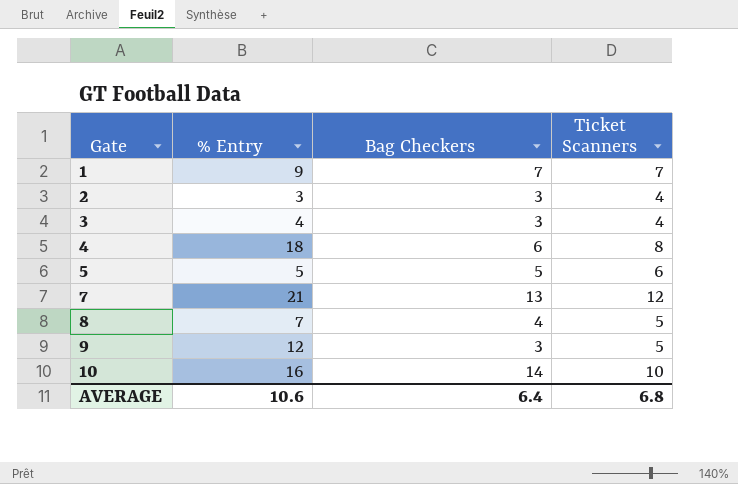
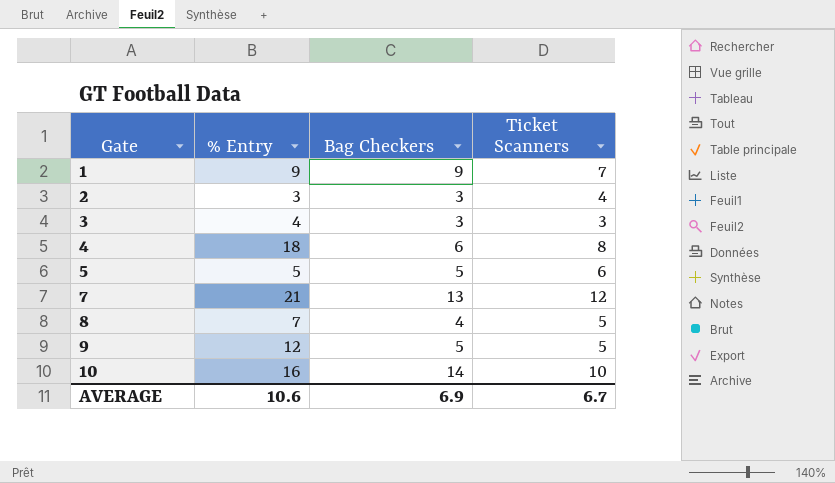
1 | Bag Checkers: 7 -> 9
3 | Ticket Scanners: 4 -> 3
9 | Bag Checkers: 3 -> 5
AVERAGE | Bag Checkers: 6.4 -> 6.9
AVERAGE | Ticket Scanners: 6.8 -> 6.7

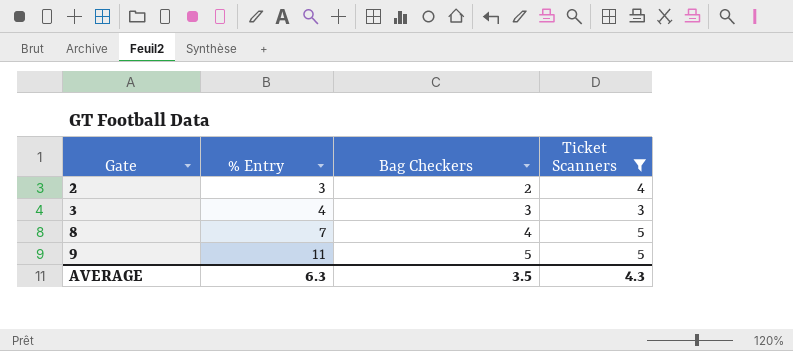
filter: none -> Ticket Scanners <= 5
2 | Bag Checkers: 3 -> 2
9 | % Entry: 12 -> 11
AVERAGE | % Entry: 10.6 -> 6.3
AVERAGE | Bag Checkers: 6.9 -> 3.5
AVERAGE | Ticket Scanners: 6.7 -> 4.3

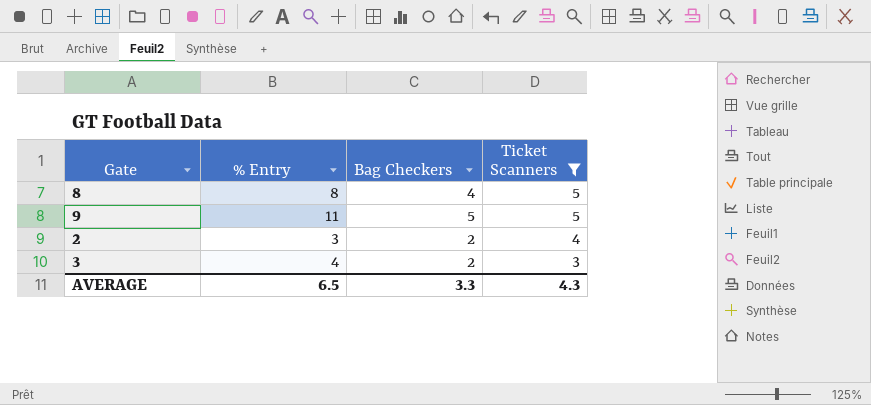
row order: Gate ascending -> Ticket Scanners descending
8 | % Entry: 7 -> 8
3 | Bag Checkers: 3 -> 2
AVERAGE | % Entry: 6.3 -> 6.5
AVERAGE | Bag Checkers: 3.5 -> 3.3

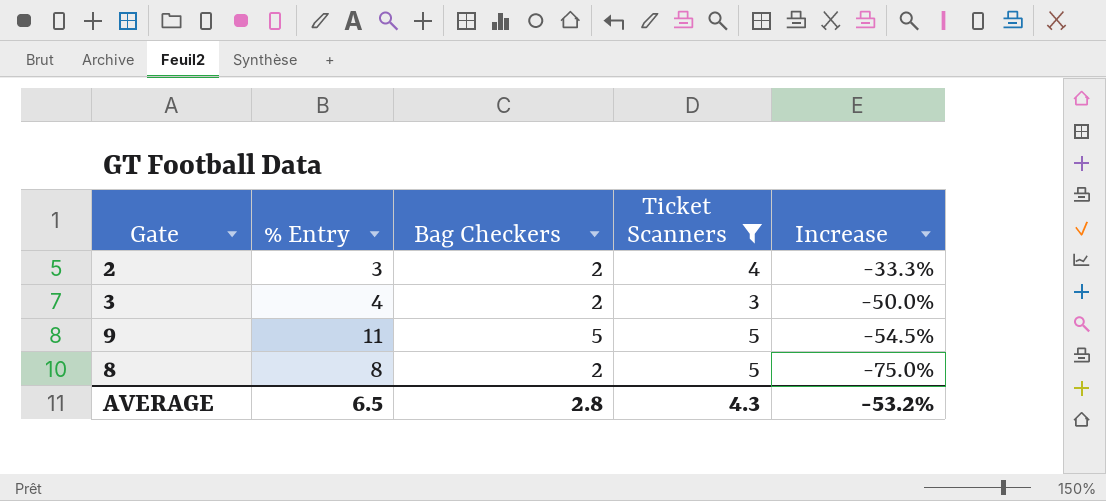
row order: Ticket Scanners descending -> Increase descending
column Increase | formula: none -> ([Bag Checkers] - [% Entry]) / [% Entry]
8 | Bag Checkers: 4 -> 2
AVERAGE | Bag Checkers: 3.3 -> 2.8

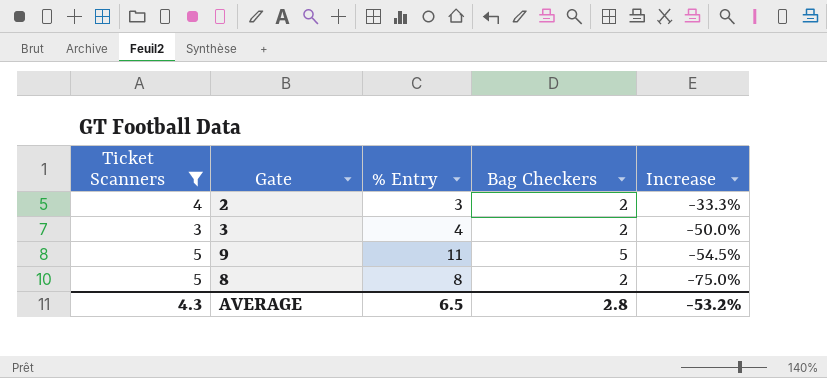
column Ticket Scanners | position: 4 -> 1

